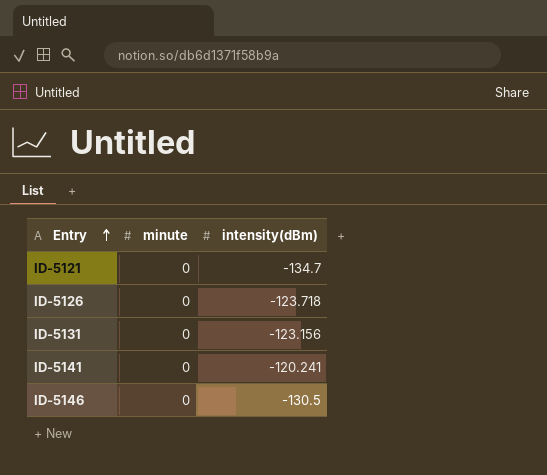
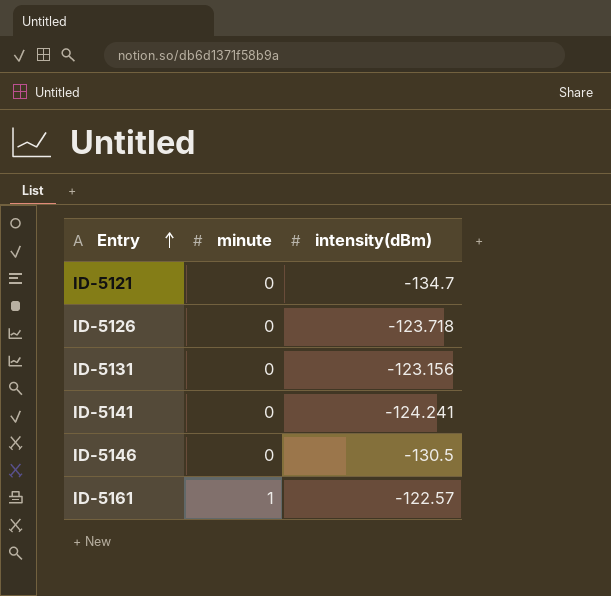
ID-5141 | intensity(dBm): -120.241 -> -124.241
row ID-5161: none -> 1 | -122.57

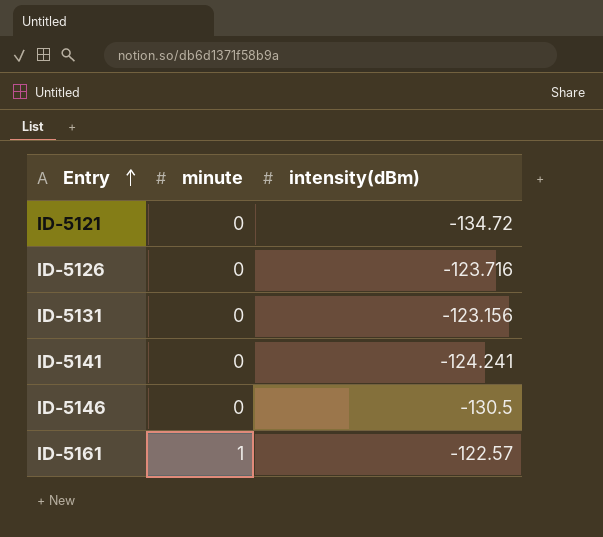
ID-5121 | intensity(dBm): -134.7 -> -134.72
ID-5126 | intensity(dBm): -123.718 -> -123.716

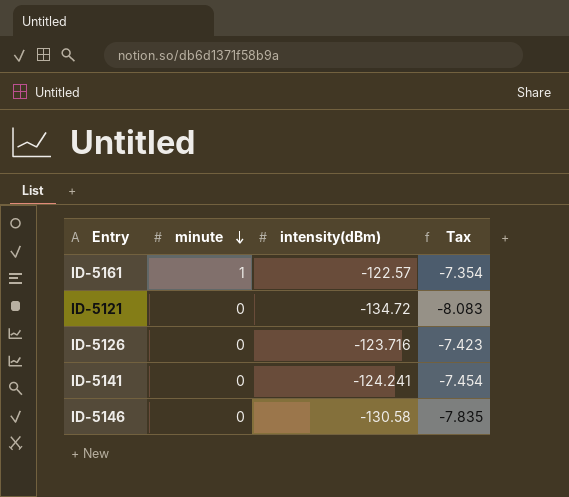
row order: Entry ascending -> minute descending
column Tax | formula: none -> [intensity(dBm)] * 0.06
row ID-5131: 0 | -123.156 -> none
ID-5146 | intensity(dBm): -130.5 -> -130.58

